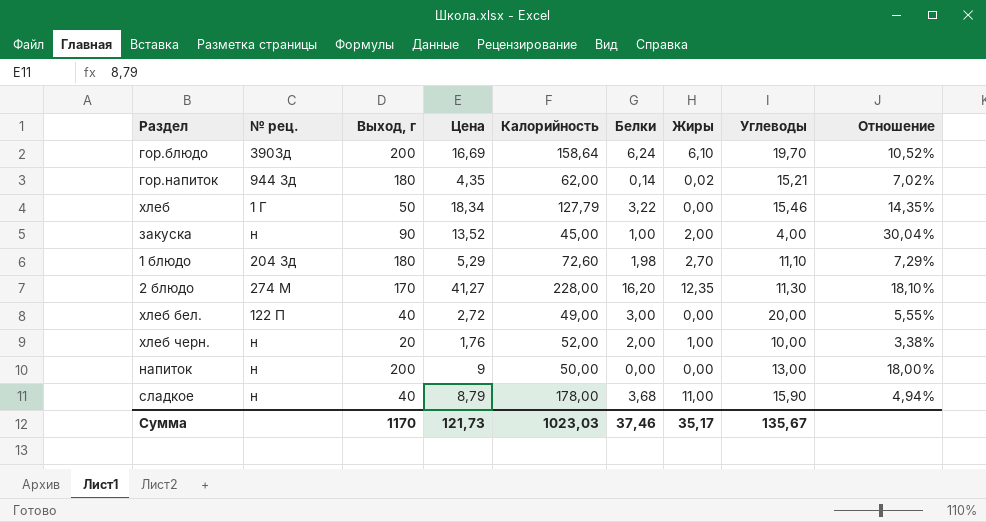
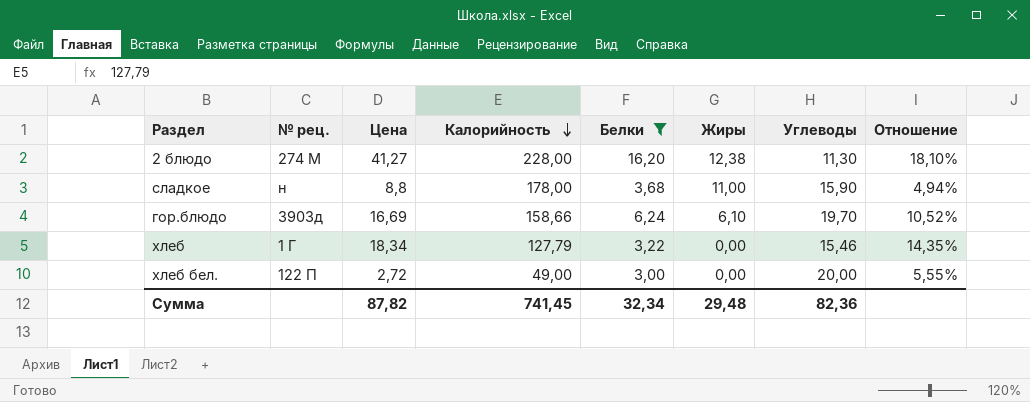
filter: none -> Белки >= 3,00
row order: none -> Калорийность descending
column Выход, г | position: 3 -> none
2 блюдо | Жиры: 12,35 -> 12,38
сладкое | Цена: 8,79 -> 8,8
гор.блюдо | Калорийность: 158,64 -> 158,66
Сумма | Цена: 121,73 -> 87,82
Сумма | Калорийность: 1023,03 -> 741,45
Сумма | Белки: 37,46 -> 32,34
Сумма | Жиры: 35,17 -> 29,48
Сумма | Углеводы: 135,67 -> 82,36

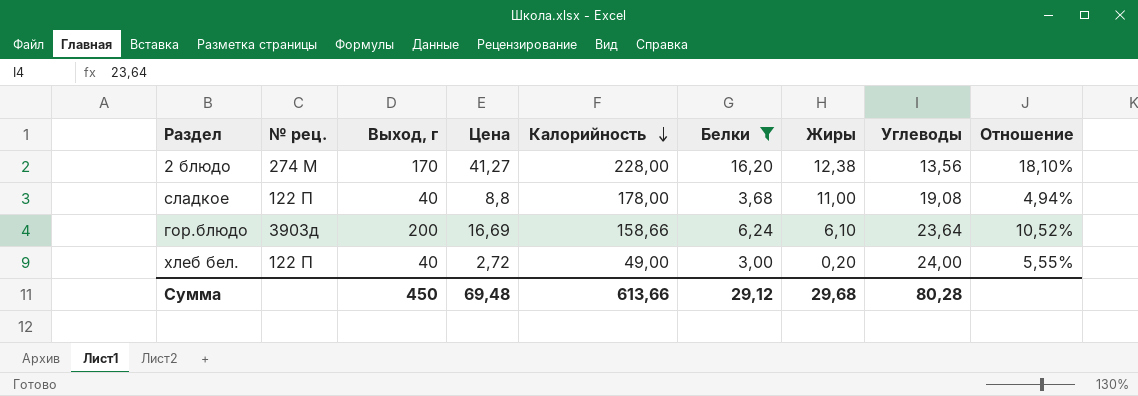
column Выход, г | position: none -> 3
row хлеб: 1 Г | 18,34 | 127,79 | 3,22 | 0,00 | 15,46 | 14,35% -> none
2 блюдо | Углеводы: 11,30 -> 13,56
сладкое | № рец.: н -> 122 П
сладкое | Углеводы: 15,90 -> 19,08
гор.блюдо | Углеводы: 19,70 -> 23,64
хлеб бел. | Жиры: 0,00 -> 0,20
хлеб бел. | Углеводы: 20,00 -> 24,00
Сумма | Цена: 87,82 -> 69,48
Сумма | Калорийность: 741,45 -> 613,66
Сумма | Белки: 32,34 -> 29,12
Сумма | Жиры: 29,48 -> 29,68
Сумма | Углеводы: 82,36 -> 80,28

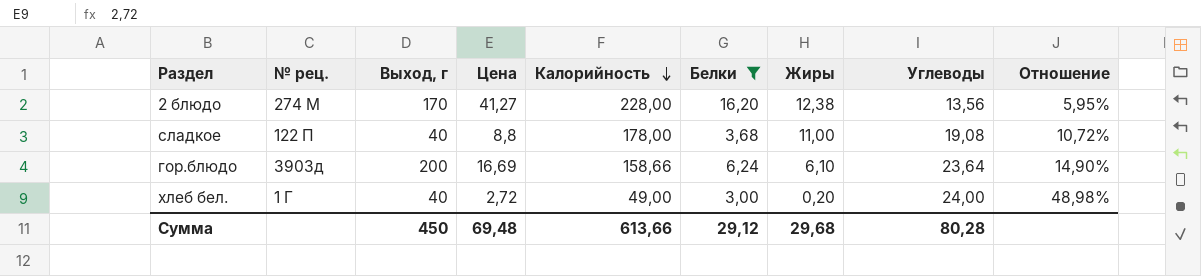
column Отношение | formula: [Цена] / [Калорийность] -> [Углеводы] / [Калорийность]
хлеб бел. | № рец.: 122 П -> 1 Г

